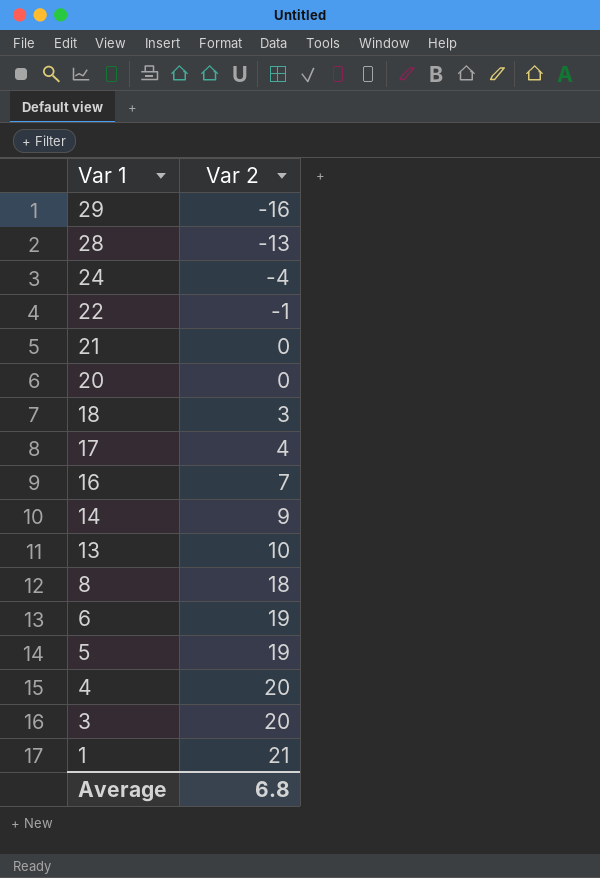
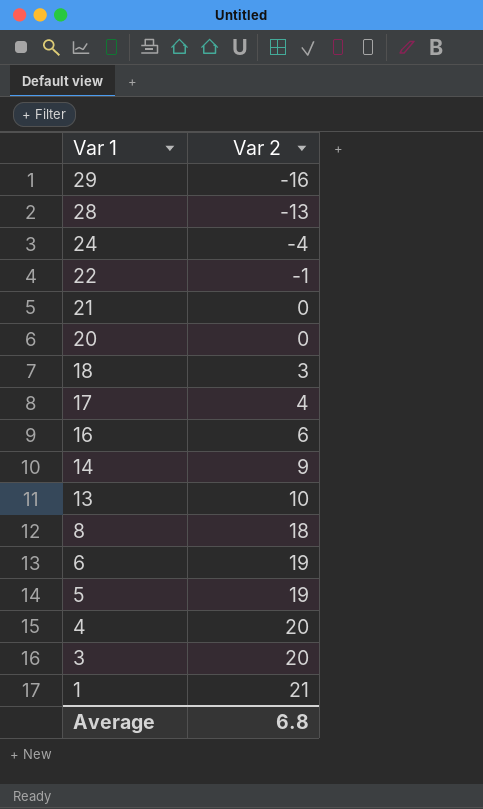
16 | Var 2: 7 -> 6

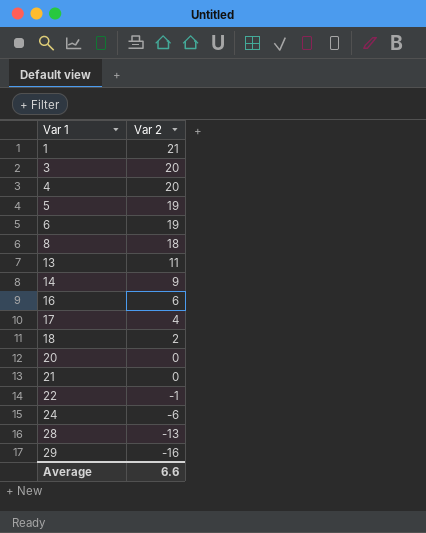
row order: Var 1 descending -> Var 1 ascending
13 | Var 2: 10 -> 11
18 | Var 2: 3 -> 2
24 | Var 2: -4 -> -6
Average | Var 2: 6.8 -> 6.6

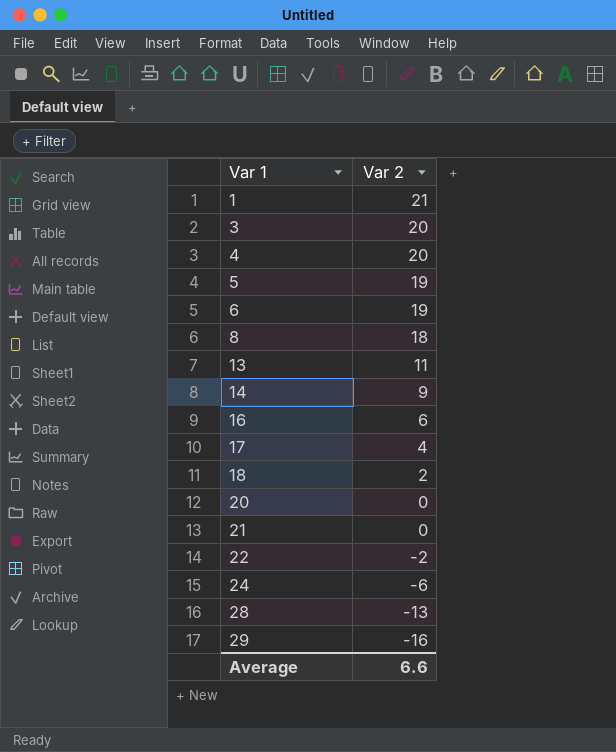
22 | Var 2: -1 -> -2

